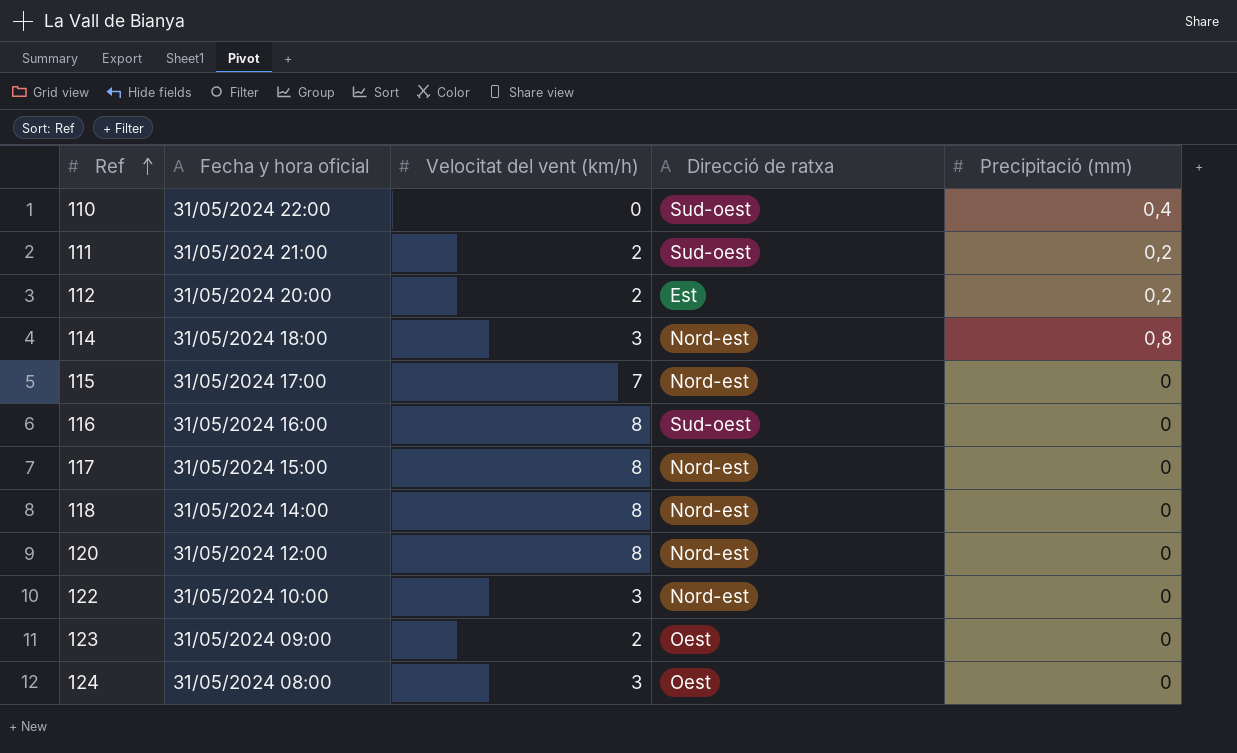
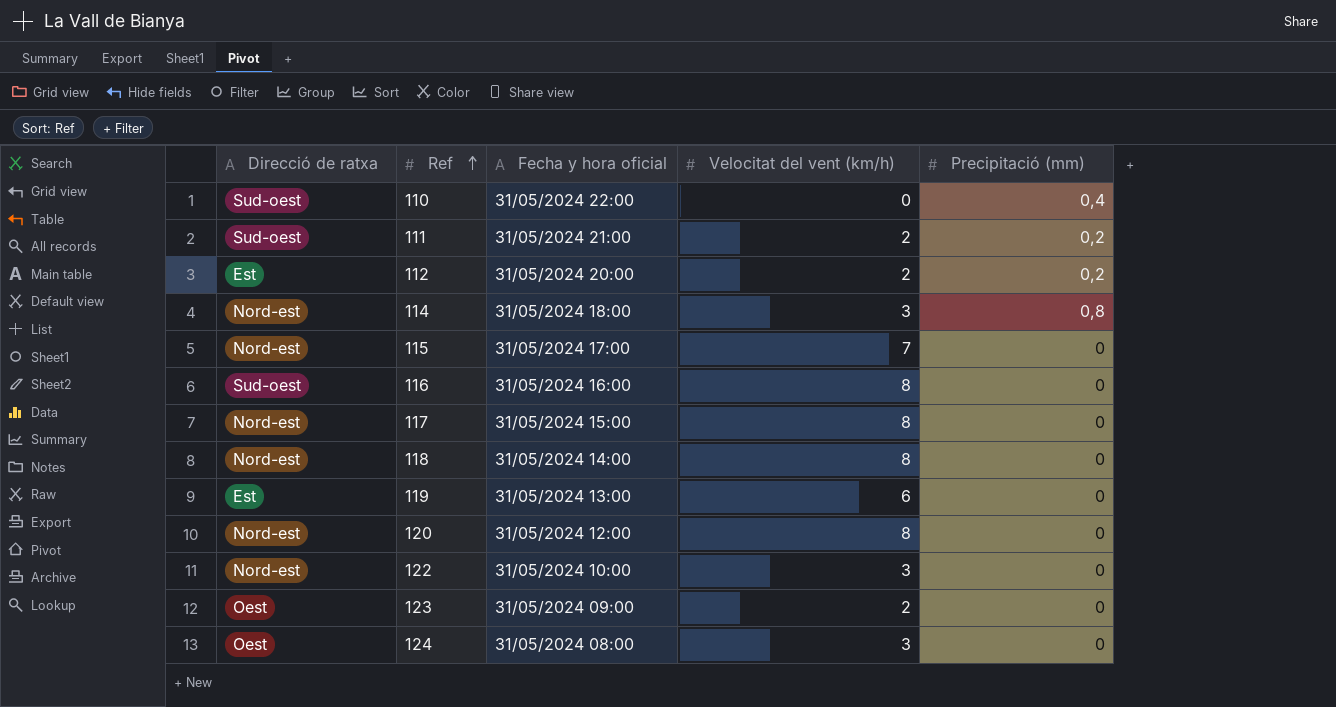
column Direcció de ratxa | position: 4 -> 1
row 119: none -> Est | 31/05/2024 13:00 | 6 | 0

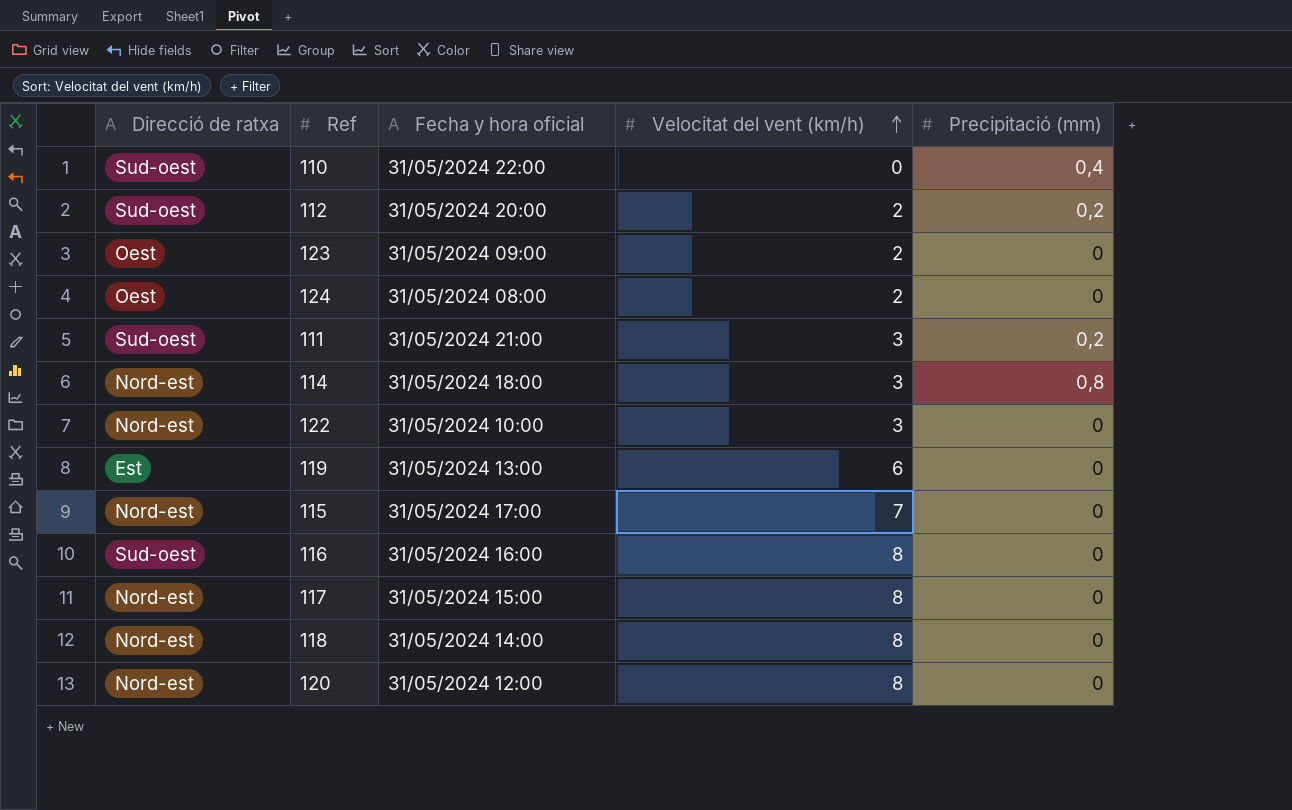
row order: Ref ascending -> Velocitat del vent (km/h) ascending
112 | Direcció de ratxa: Est -> Sud-oest
124 | Velocitat del vent (km/h): 3 -> 2
111 | Velocitat del vent (km/h): 2 -> 3

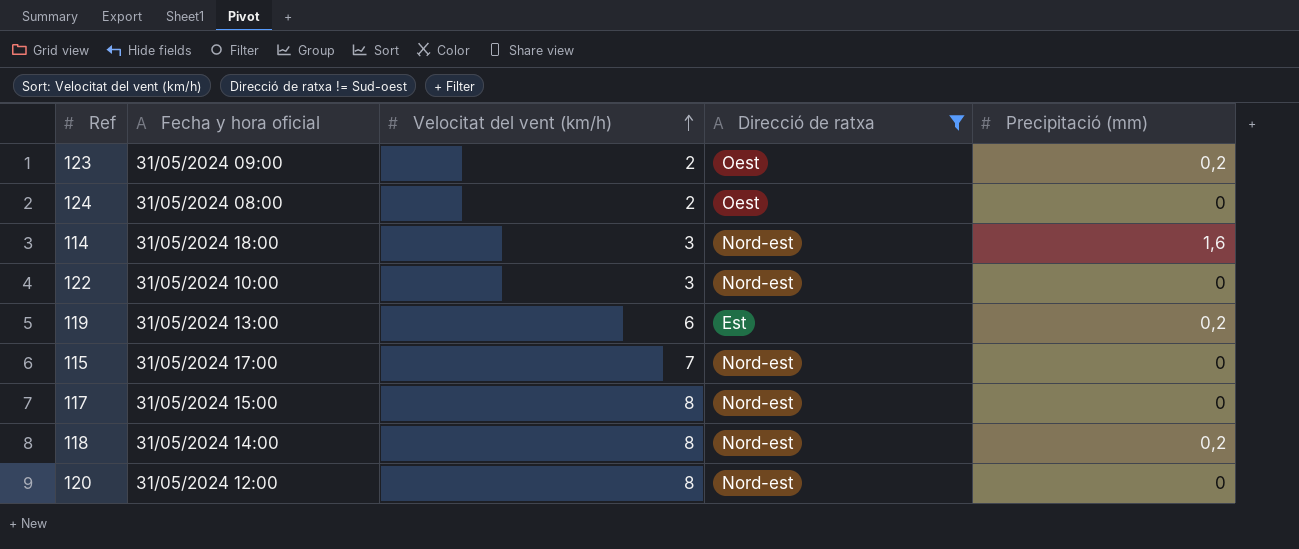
filter: none -> Direcció de ratxa != Sud-oest
column Direcció de ratxa | position: 1 -> 4
123 | Precipitació (mm): 0 -> 0,2
114 | Precipitació (mm): 0,8 -> 1,6
119 | Precipitació (mm): 0 -> 0,2
118 | Precipitació (mm): 0 -> 0,2

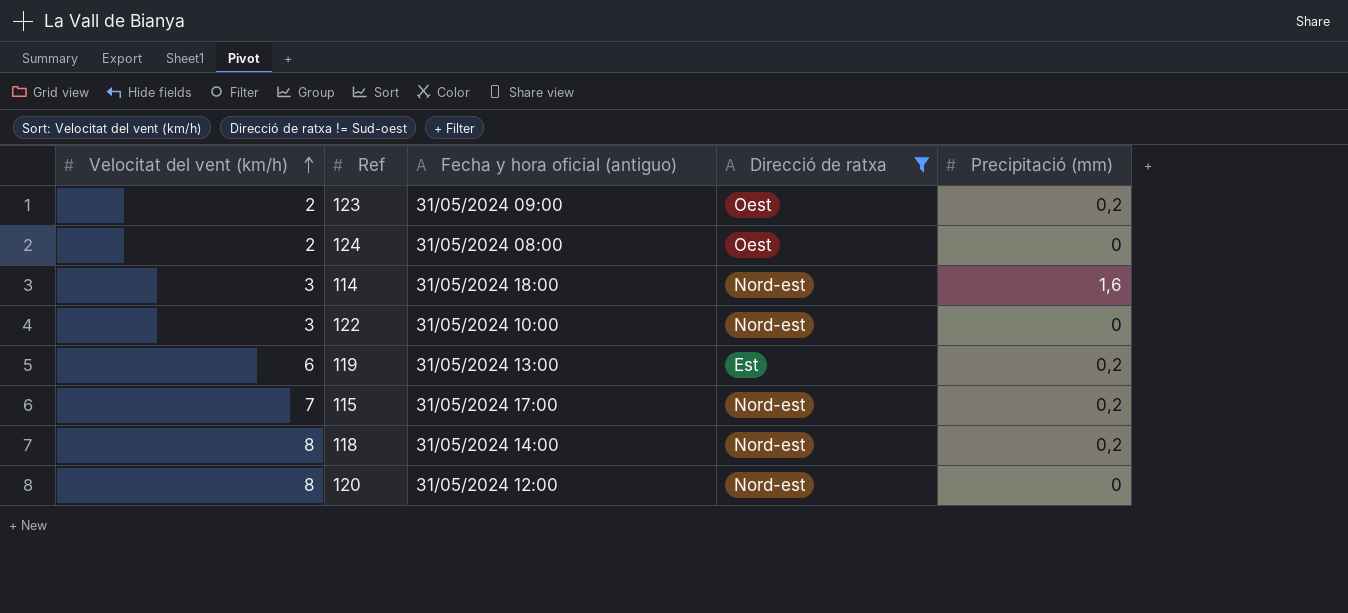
column Velocitat del vent (km/h) | position: 3 -> 1
column name: Fecha y hora oficial -> Fecha y hora oficial (antiguo)
row 117: 31/05/2024 15:00 | 8 | Nord-est | 0 -> none
115 | Precipitació (mm): 0 -> 0,2

